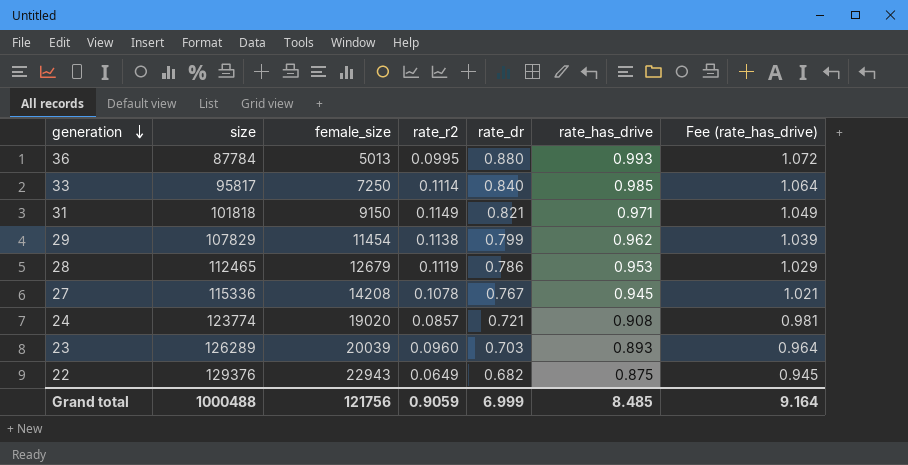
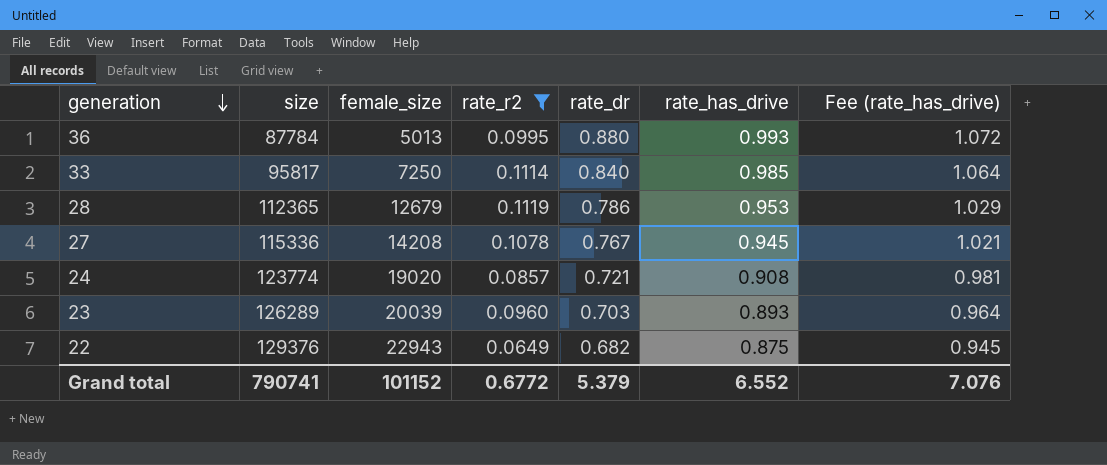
filter: none -> rate_r2 <= 0.1119
28 | size: 112465 -> 112365
Grand total | size: 1000488 -> 790741
Grand total | female_size: 121756 -> 101152
Grand total | rate_r2: 0.9059 -> 0.6772
Grand total | rate_dr: 6.999 -> 5.379
Grand total | rate_has_drive: 8.485 -> 6.552
Grand total | Fee (rate_has_drive): 9.164 -> 7.076

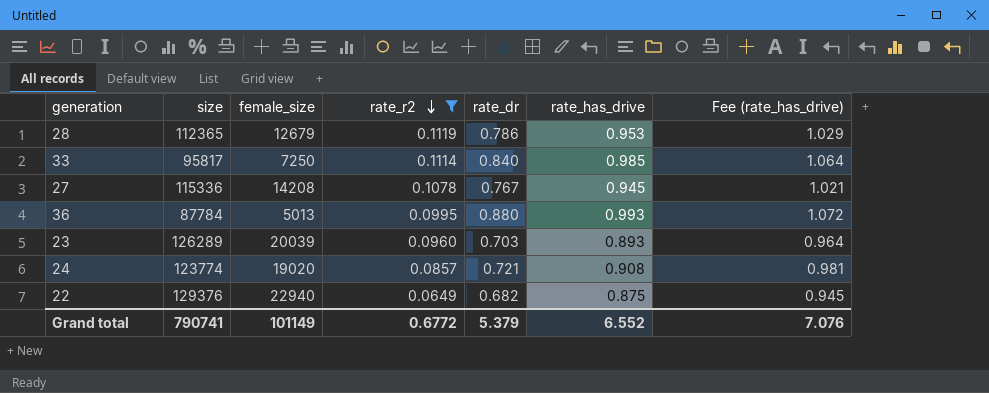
row order: generation descending -> rate_r2 descending
22 | female_size: 22943 -> 22940
Grand total | female_size: 101152 -> 101149

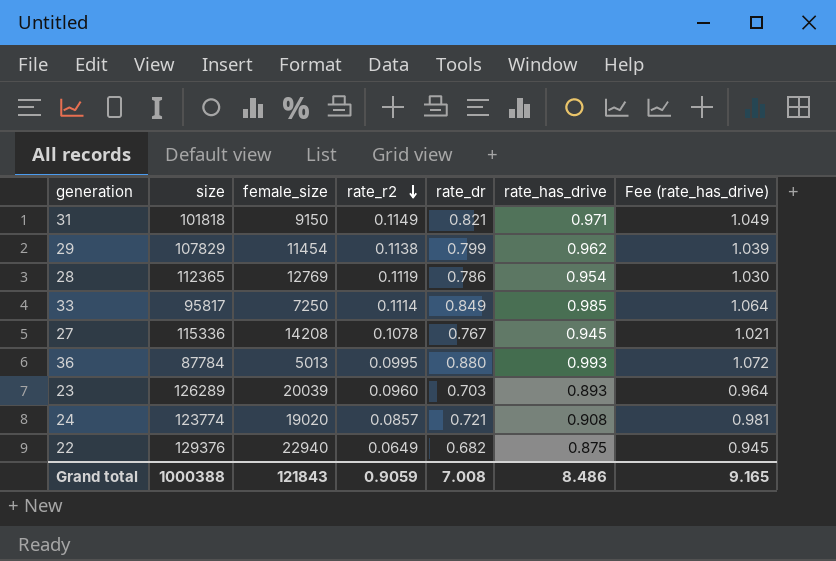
filter: rate_r2 <= 0.1119 -> none
28 | female_size: 12679 -> 12769
28 | rate_has_drive: 0.953 -> 0.954
28 | Fee (rate_has_drive): 1.029 -> 1.030
33 | rate_dr: 0.840 -> 0.849
Grand total | size: 790741 -> 1000388
Grand total | female_size: 101149 -> 121843
Grand total | rate_r2: 0.6772 -> 0.9059
Grand total | rate_dr: 5.379 -> 7.008
Grand total | rate_has_drive: 6.552 -> 8.486
Grand total | Fee (rate_has_drive): 7.076 -> 9.165

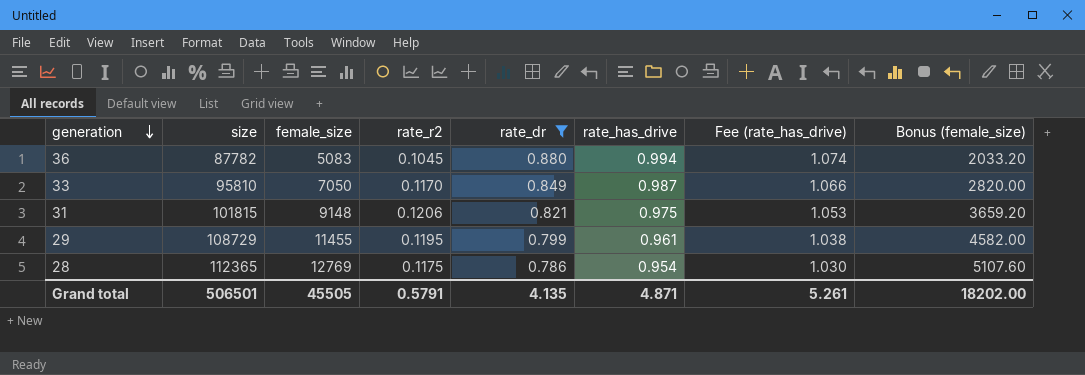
filter: none -> rate_dr >= 0.786
row order: rate_r2 descending -> generation descending
column Bonus (female_size) | formula: none -> [female_size] * 0.4
36 | size: 87784 -> 87782
36 | female_size: 5013 -> 5083
36 | rate_r2: 0.0995 -> 0.1045
36 | rate_has_drive: 0.993 -> 0.994
36 | Fee (rate_has_drive): 1.072 -> 1.074
33 | size: 95817 -> 95810
33 | female_size: 7250 -> 7050
33 | rate_r2: 0.1114 -> 0.1170
33 | rate_has_drive: 0.985 -> 0.987
33 | Fee (rate_has_drive): 1.064 -> 1.066
31 | size: 101818 -> 101815
31 | female_size: 9150 -> 9148
31 | rate_r2: 0.1149 -> 0.1206
31 | rate_has_drive: 0.971 -> 0.975
31 | Fee (rate_has_drive): 1.049 -> 1.053
29 | size: 107829 -> 108729
29 | female_size: 11454 -> 11455
29 | rate_r2: 0.1138 -> 0.1195
29 | rate_has_drive: 0.962 -> 0.961
29 | Fee (rate_has_drive): 1.039 -> 1.038
28 | rate_r2: 0.1119 -> 0.1175
Grand total | size: 1000388 -> 506501
Grand total | female_size: 121843 -> 45505
Grand total | rate_r2: 0.9059 -> 0.5791
Grand total | rate_dr: 7.008 -> 4.135
Grand total | rate_has_drive: 8.486 -> 4.871
Grand total | Fee (rate_has_drive): 9.165 -> 5.261

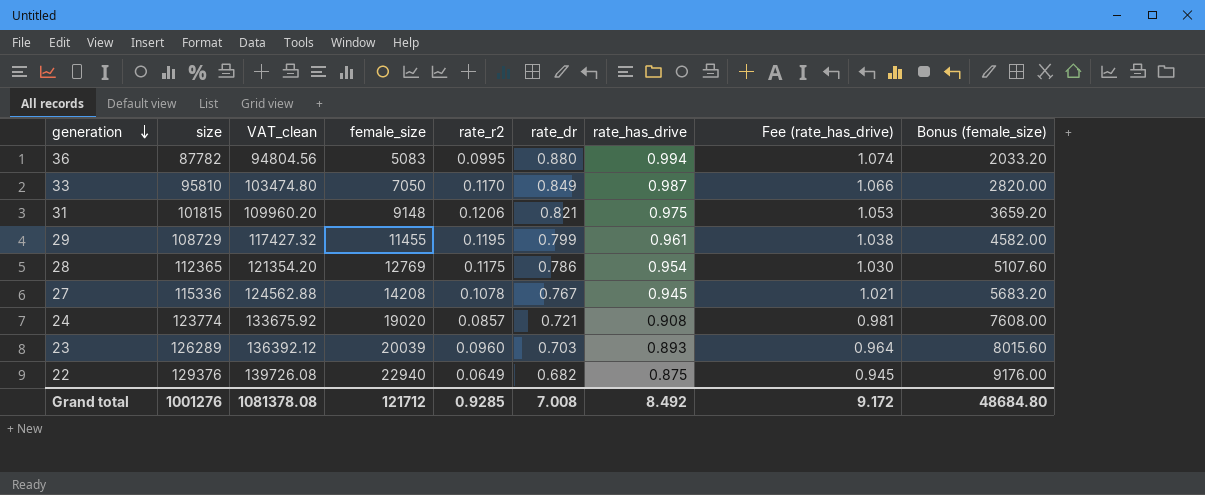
filter: rate_dr >= 0.786 -> none
column VAT_clean | formula: none -> [size] * 1.08
36 | rate_r2: 0.1045 -> 0.0995
Grand total | size: 506501 -> 1001276
Grand total | female_size: 45505 -> 121712
Grand total | rate_r2: 0.5791 -> 0.9285
Grand total | rate_dr: 4.135 -> 7.008
Grand total | rate_has_drive: 4.871 -> 8.492
Grand total | Fee (rate_has_drive): 5.261 -> 9.172
Grand total | Bonus (female_size): 18202.00 -> 48684.80

